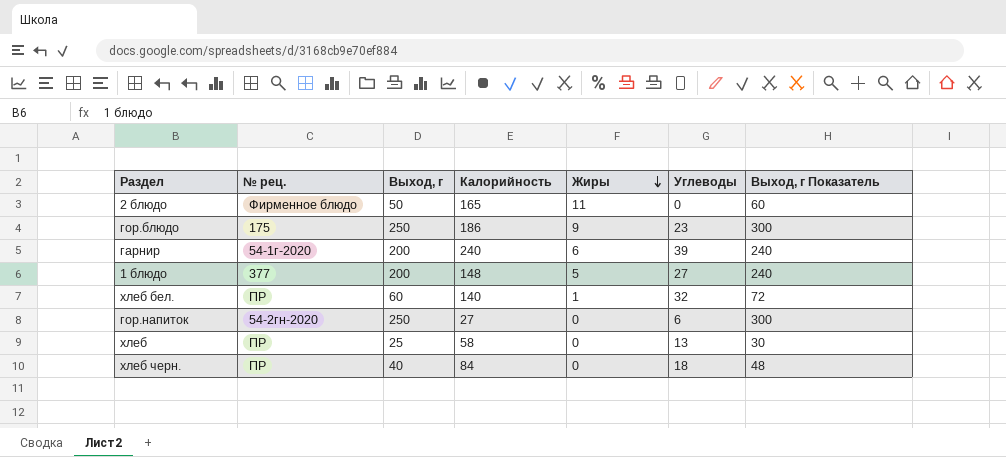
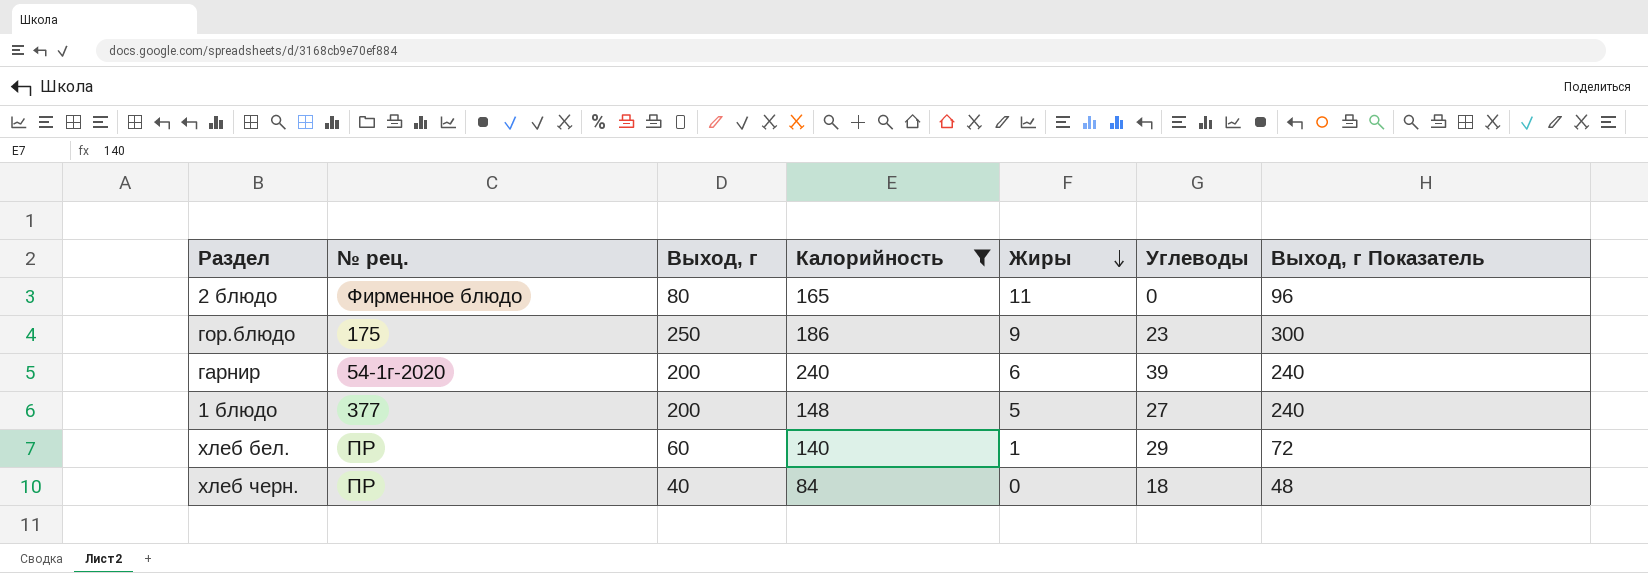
filter: none -> Калорийность >= 84
2 блюдо | Выход, г: 50 -> 80
2 блюдо | Выход, г Показатель: 60 -> 96
хлеб бел. | Углеводы: 32 -> 29

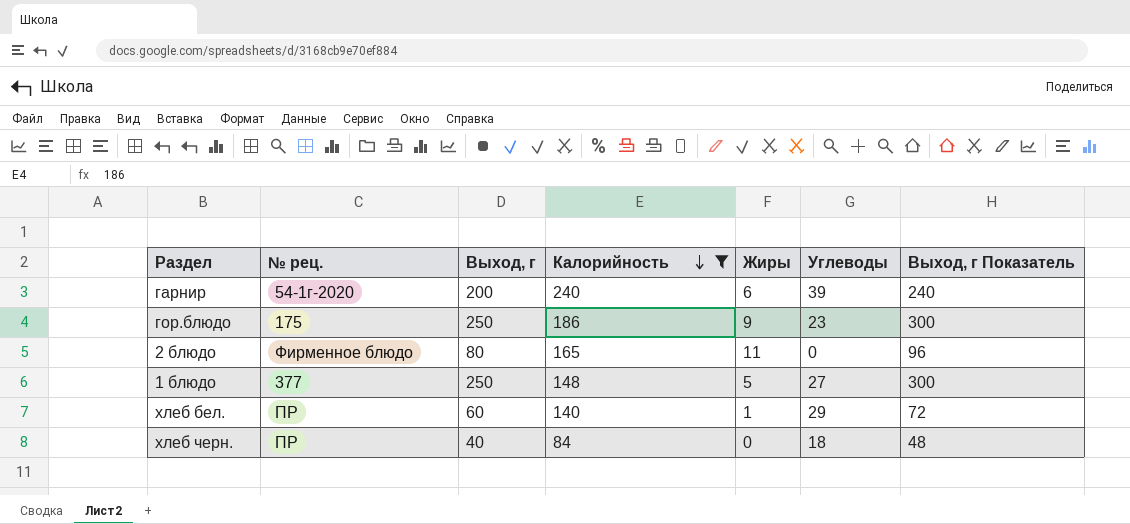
row order: Жиры descending -> Калорийность descending
1 блюдо | Выход, г: 200 -> 250
1 блюдо | Выход, г Показатель: 240 -> 300

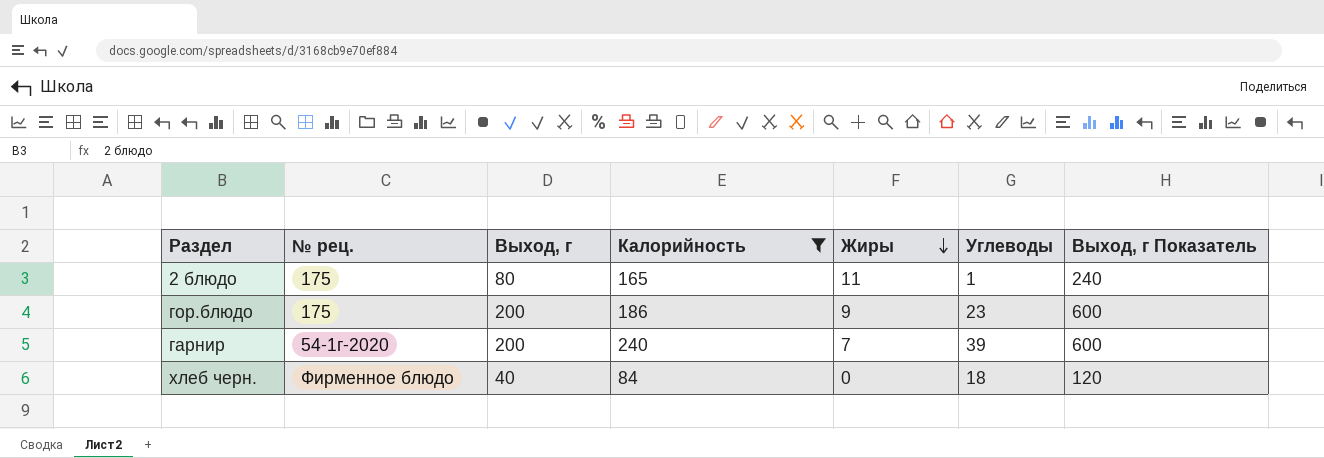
row order: Калорийность descending -> Жиры descending
column Выход, г Показатель | formula: [Выход, г] * 1,2 -> [Выход, г] * 3
row 1 блюдо: 377 | 250 | 148 | 5 | 27 | 300 -> none
row хлеб бел.: ПР | 60 | 140 | 1 | 29 | 72 -> none
2 блюдо | № рец.: Фирменное блюдо -> 175
2 блюдо | Углеводы: 0 -> 1
гор.блюдо | Выход, г: 250 -> 200
гарнир | Жиры: 6 -> 7
хлеб черн. | № рец.: ПР -> Фирменное блюдо

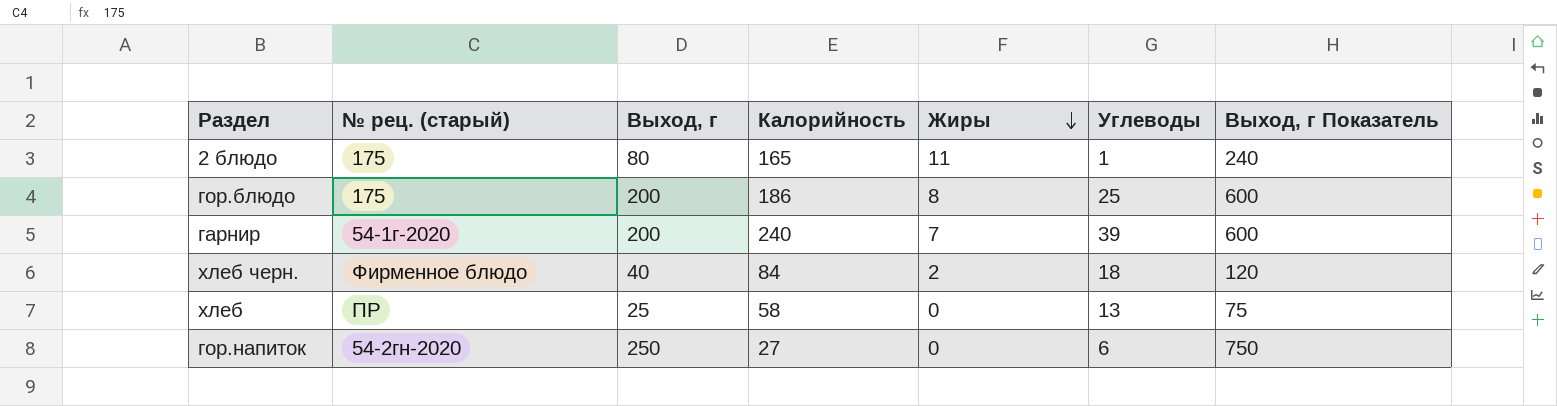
filter: Калорийность >= 84 -> none
column name: № рец. -> № рец. (старый)
гор.блюдо | Жиры: 9 -> 8
гор.блюдо | Углеводы: 23 -> 25
хлеб черн. | Жиры: 0 -> 2

